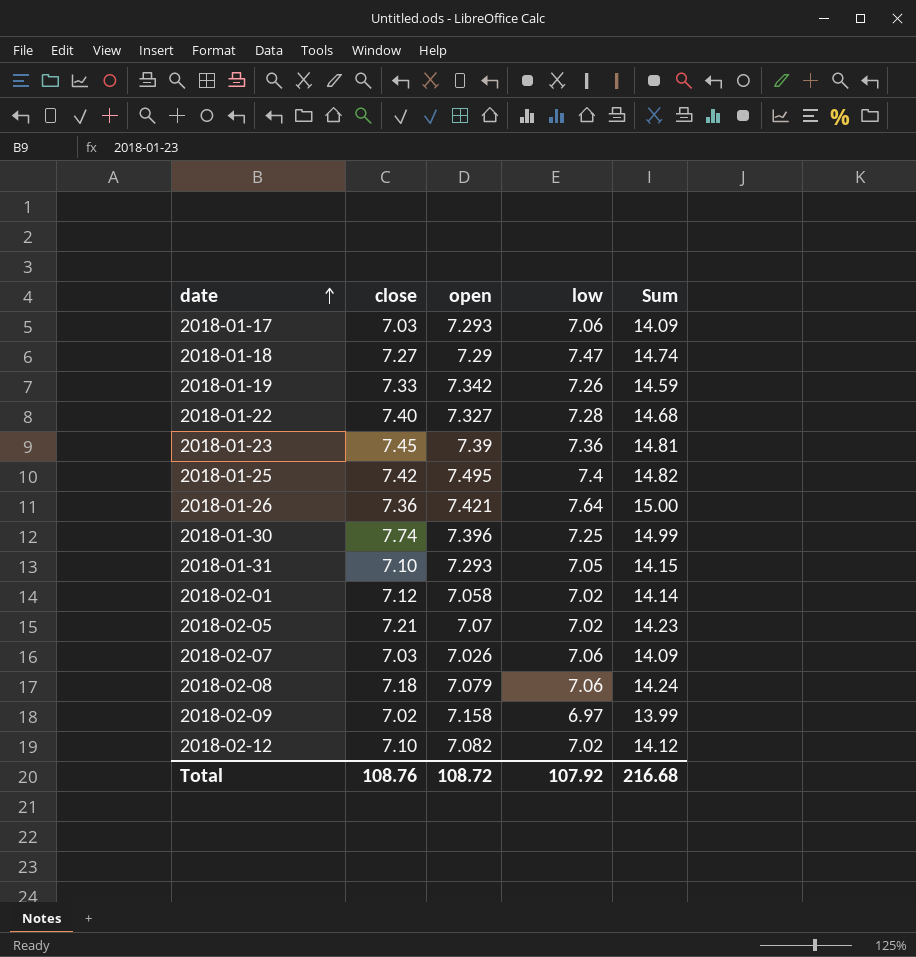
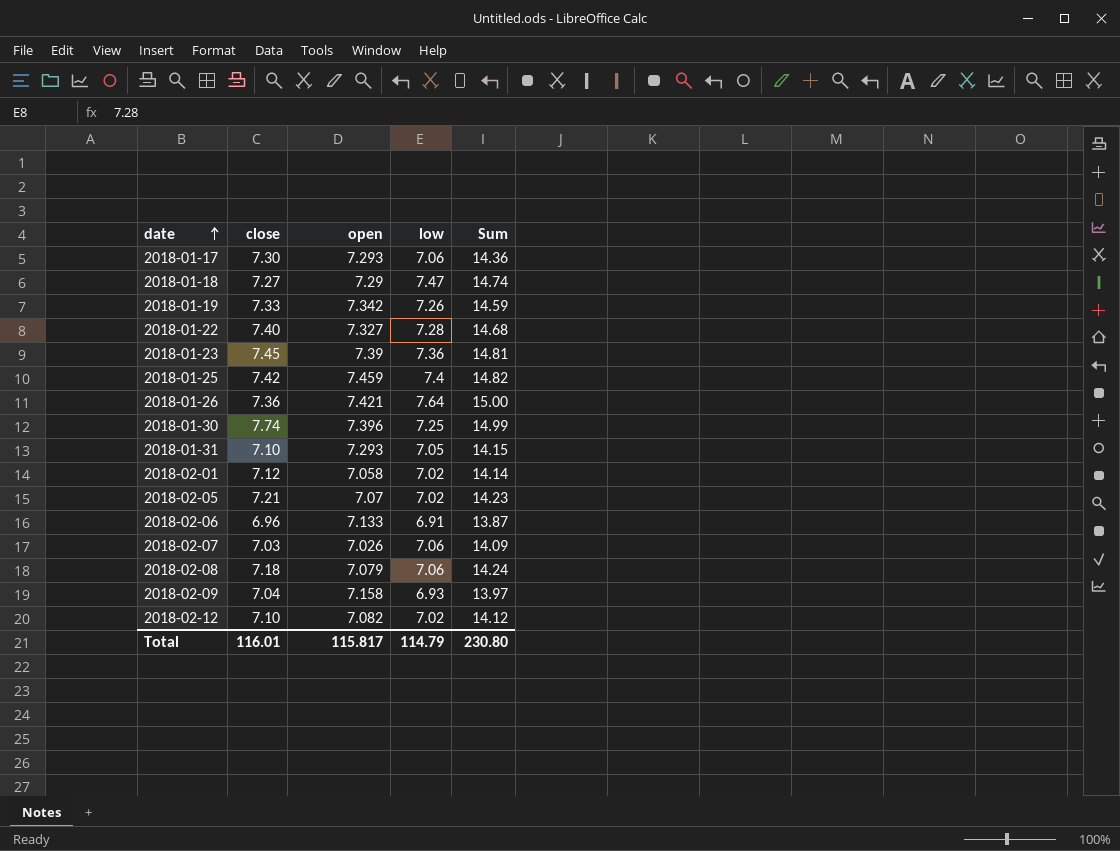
2018-01-17 | close: 7.03 -> 7.30
2018-01-17 | Sum: 14.09 -> 14.36
2018-01-25 | open: 7.495 -> 7.459
row 2018-02-06: none -> 6.96 | 7.133 | 6.91 | 13.87
2018-02-09 | close: 7.02 -> 7.04
2018-02-09 | low: 6.97 -> 6.93
2018-02-09 | Sum: 13.99 -> 13.97
Total | close: 108.76 -> 116.01
Total | open: 108.72 -> 115.817
Total | low: 107.92 -> 114.79
Total | Sum: 216.68 -> 230.80

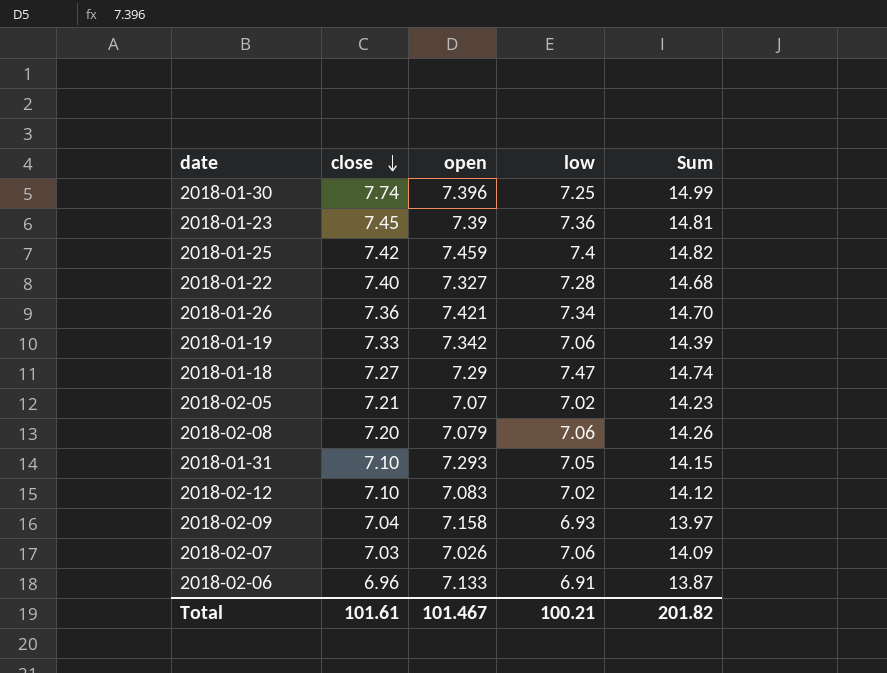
row order: date ascending -> close descending
row 2018-01-17: 7.30 | 7.293 | 7.06 | 14.36 -> none
row 2018-02-01: 7.12 | 7.058 | 7.02 | 14.14 -> none
2018-01-26 | low: 7.64 -> 7.34
2018-01-26 | Sum: 15.00 -> 14.70
2018-01-19 | low: 7.26 -> 7.06
2018-01-19 | Sum: 14.59 -> 14.39
2018-02-08 | close: 7.18 -> 7.20
2018-02-08 | Sum: 14.24 -> 14.26
2018-02-12 | open: 7.082 -> 7.083
Total | close: 116.01 -> 101.61
Total | open: 115.817 -> 101.467
Total | low: 114.79 -> 100.21
Total | Sum: 230.80 -> 201.82

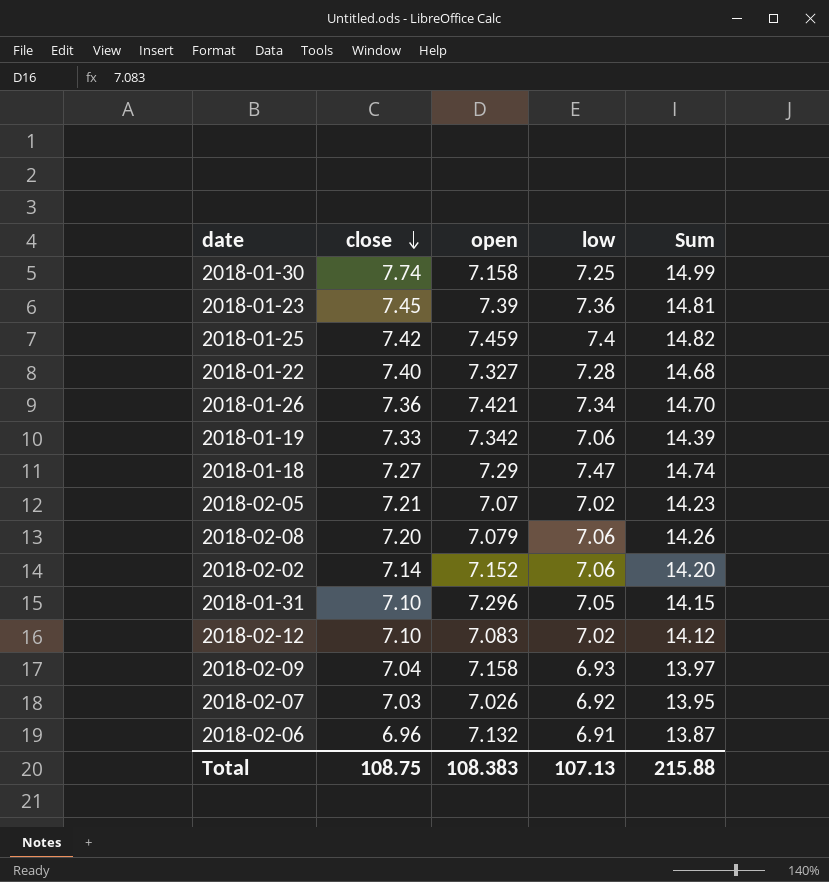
2018-01-30 | open: 7.396 -> 7.158
row 2018-02-02: none -> 7.14 | 7.152 | 7.06 | 14.20
2018-01-31 | open: 7.293 -> 7.296
2018-02-07 | low: 7.06 -> 6.92
2018-02-07 | Sum: 14.09 -> 13.95
2018-02-06 | open: 7.133 -> 7.132
Total | close: 101.61 -> 108.75
Total | open: 101.467 -> 108.383
Total | low: 100.21 -> 107.13
Total | Sum: 201.82 -> 215.88

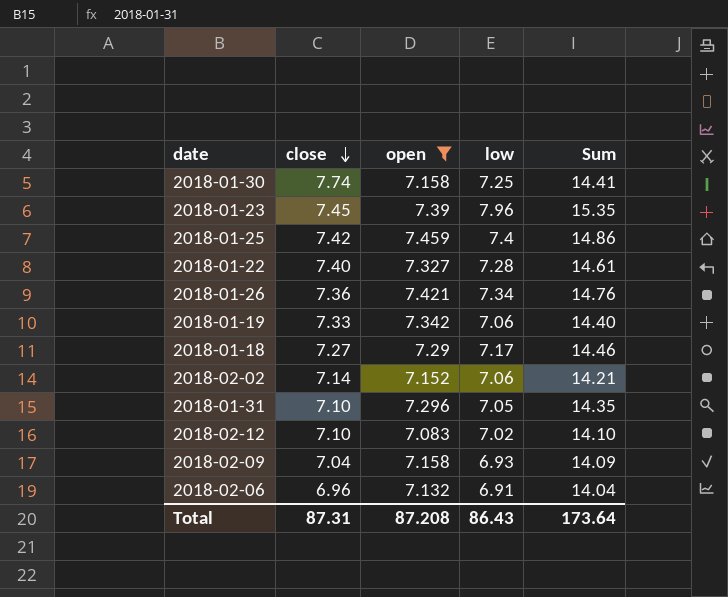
filter: none -> open >= 7.083
column Sum | formula: [close] + [low] -> [open] + [low]
2018-01-23 | low: 7.36 -> 7.96
2018-01-18 | low: 7.47 -> 7.17
Total | close: 108.75 -> 87.31
Total | open: 108.383 -> 87.208
Total | low: 107.13 -> 86.43
Total | Sum: 215.88 -> 173.64

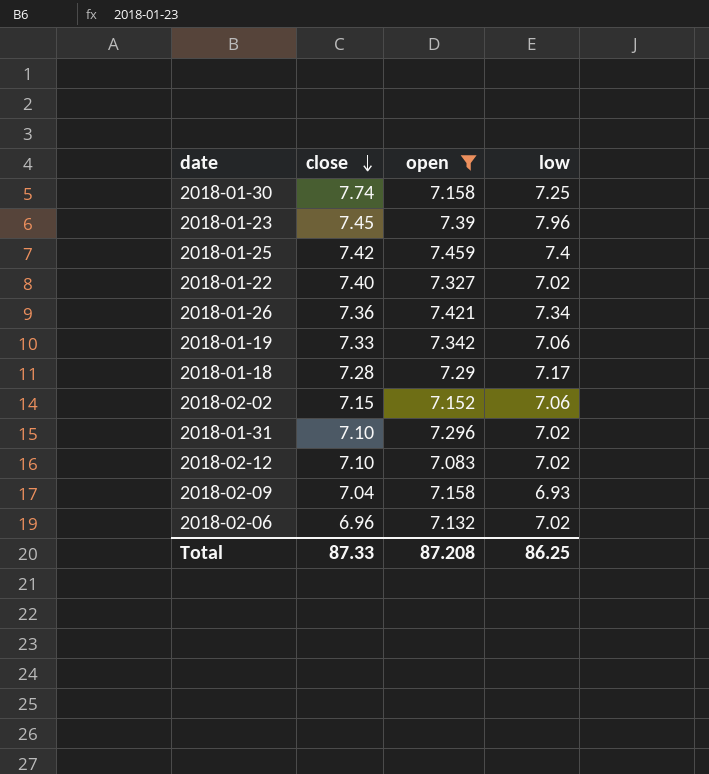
column Sum | formula: [open] + [low] -> none
2018-01-22 | low: 7.28 -> 7.02
2018-01-18 | close: 7.27 -> 7.28
2018-02-02 | close: 7.14 -> 7.15
2018-01-31 | low: 7.05 -> 7.02
2018-02-06 | low: 6.91 -> 7.02
Total | close: 87.31 -> 87.33
Total | low: 86.43 -> 86.25

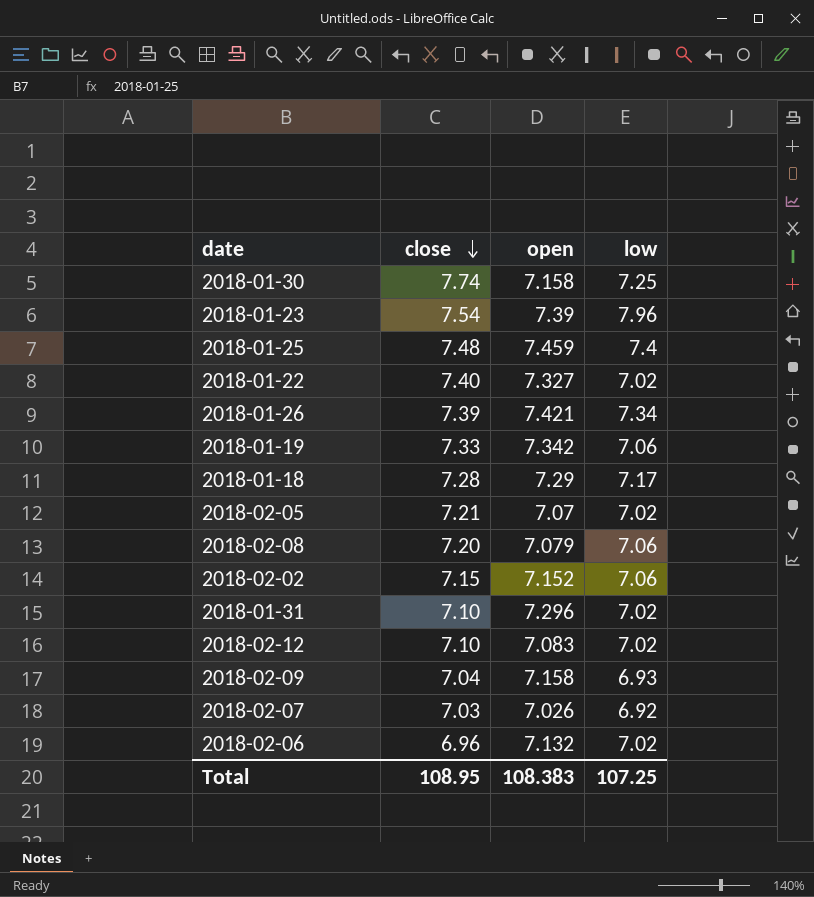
filter: open >= 7.083 -> none
2018-01-23 | close: 7.45 -> 7.54
2018-01-25 | close: 7.42 -> 7.48
2018-01-26 | close: 7.36 -> 7.39
Total | close: 87.33 -> 108.95
Total | open: 87.208 -> 108.383
Total | low: 86.25 -> 107.25

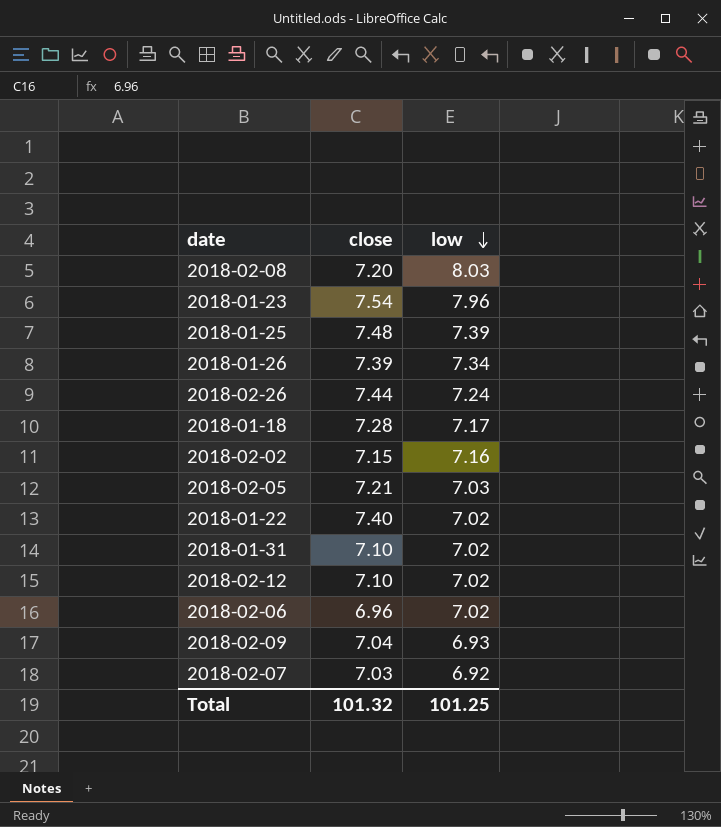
row order: close descending -> low descending
column open | position: 3 -> none
row 2018-01-30: 7.74 | 7.158 | 7.25 -> none
row 2018-01-19: 7.33 | 7.342 | 7.06 -> none
2018-02-08 | low: 7.06 -> 8.03
2018-01-25 | low: 7.4 -> 7.39
row 2018-02-26: none -> 7.44 | 7.24
2018-02-02 | low: 7.06 -> 7.16
2018-02-05 | low: 7.02 -> 7.03
Total | close: 108.95 -> 101.32
Total | low: 107.25 -> 101.25

